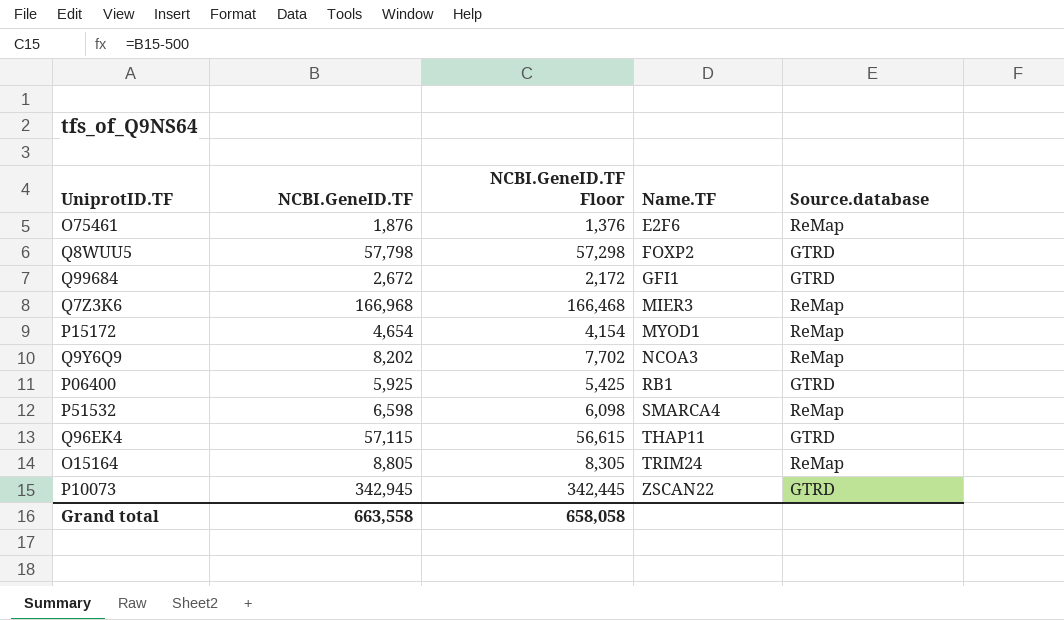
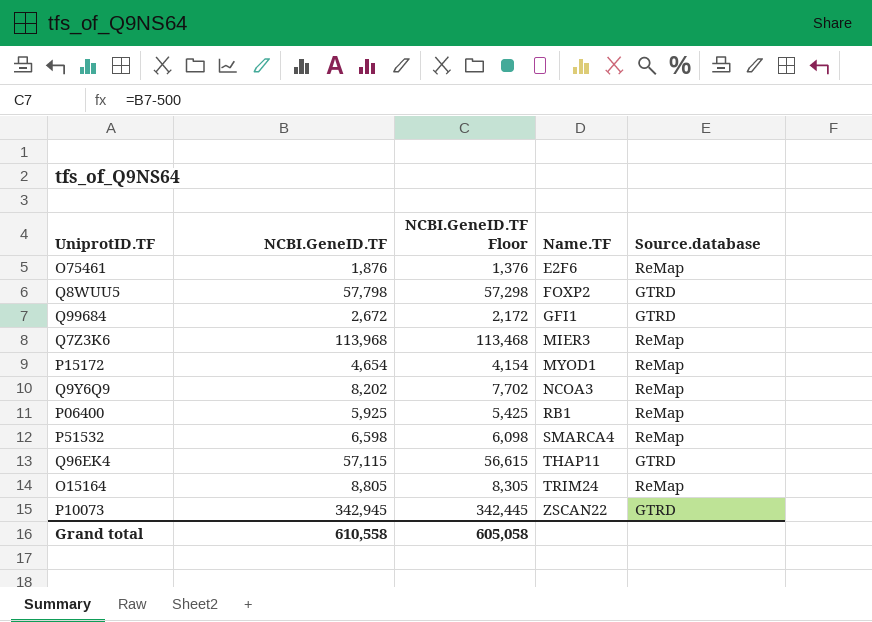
Q7Z3K6 | NCBI.GeneID.TF: 166,968 -> 113,968
Q7Z3K6 | NCBI.GeneID.TF Floor: 166,468 -> 113,468
P06400 | Source.database: GTRD -> ReMap
Grand total | NCBI.GeneID.TF: 663,558 -> 610,558
Grand total | NCBI.GeneID.TF Floor: 658,058 -> 605,058

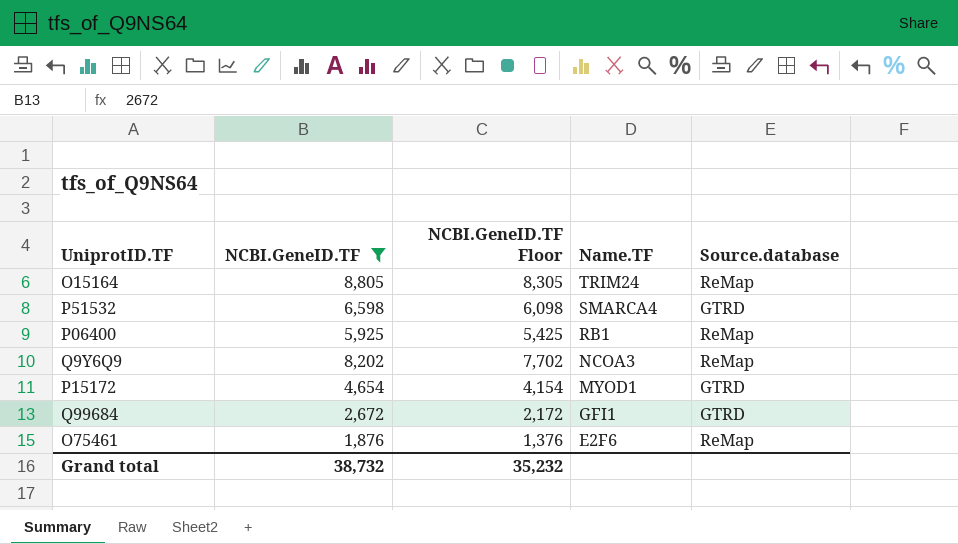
filter: none -> NCBI.GeneID.TF <= 8,805
row order: Name.TF ascending -> Name.TF descending
P51532 | Source.database: ReMap -> GTRD
P15172 | Source.database: ReMap -> GTRD
Grand total | NCBI.GeneID.TF: 610,558 -> 38,732
Grand total | NCBI.GeneID.TF Floor: 605,058 -> 35,232

